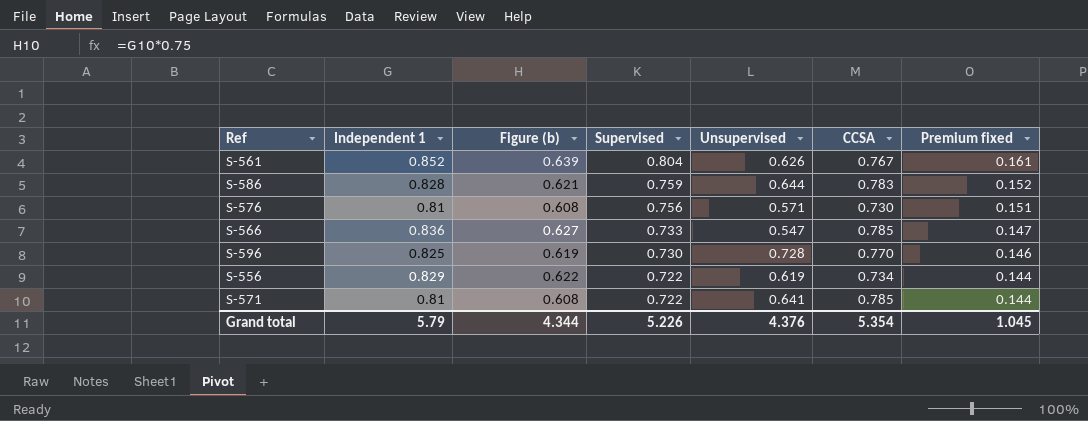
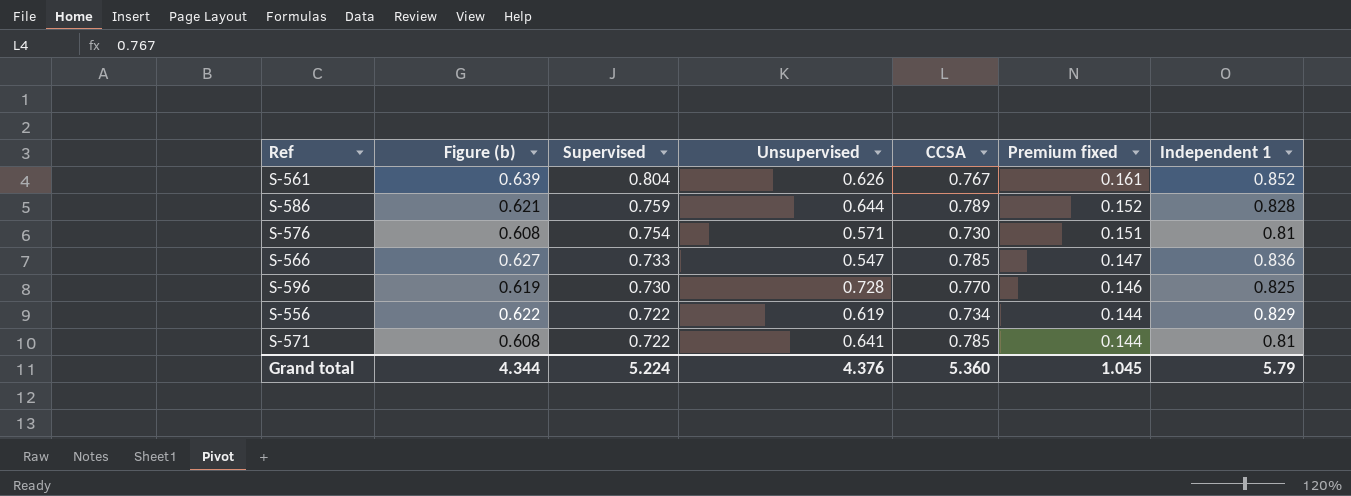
column Independent 1 | position: 2 -> 7
S-586 | CCSA: 0.783 -> 0.789
S-576 | Supervised: 0.756 -> 0.754
Grand total | Supervised: 5.226 -> 5.224
Grand total | CCSA: 5.354 -> 5.360

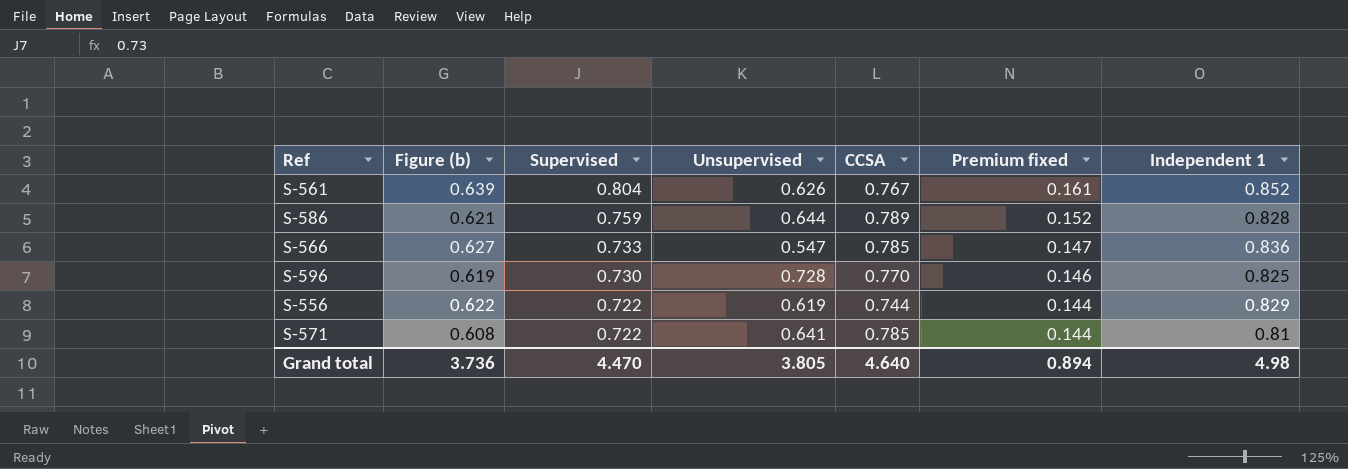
row S-576: 0.608 | 0.754 | 0.571 | 0.730 | 0.151 | 0.81 -> none
S-556 | CCSA: 0.734 -> 0.744
Grand total | Figure (b): 4.344 -> 3.736
Grand total | Supervised: 5.224 -> 4.470
Grand total | Unsupervised: 4.376 -> 3.805
Grand total | CCSA: 5.360 -> 4.640
Grand total | Premium fixed: 1.045 -> 0.894
Grand total | Independent 1: 5.79 -> 4.98

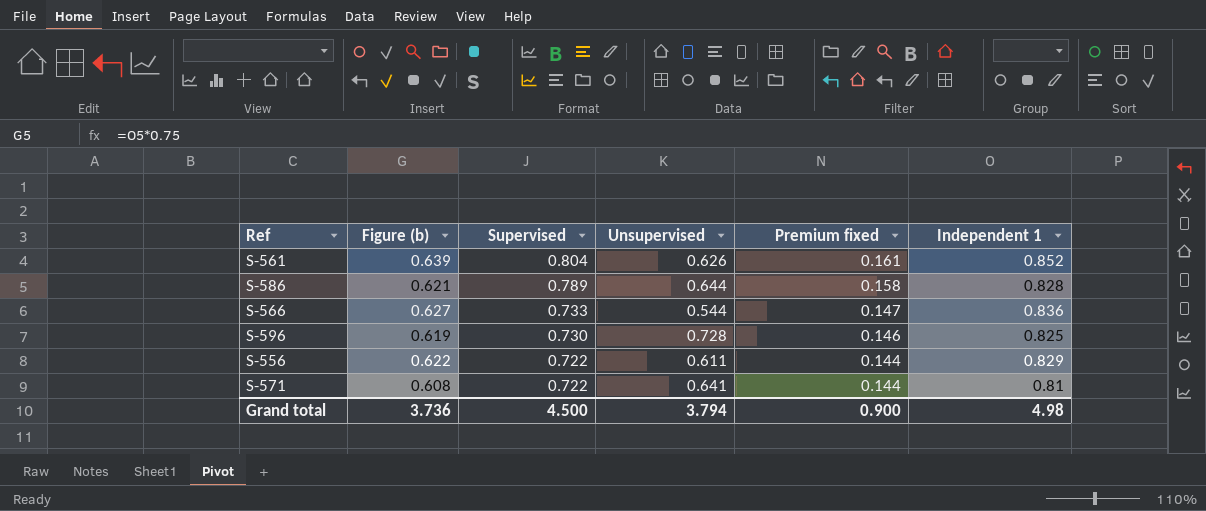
column CCSA | position: 5 -> none
S-586 | Supervised: 0.759 -> 0.789
S-586 | Premium fixed: 0.152 -> 0.158
S-566 | Unsupervised: 0.547 -> 0.544
S-556 | Unsupervised: 0.619 -> 0.611
Grand total | Supervised: 4.470 -> 4.500
Grand total | Unsupervised: 3.805 -> 3.794
Grand total | Premium fixed: 0.894 -> 0.900

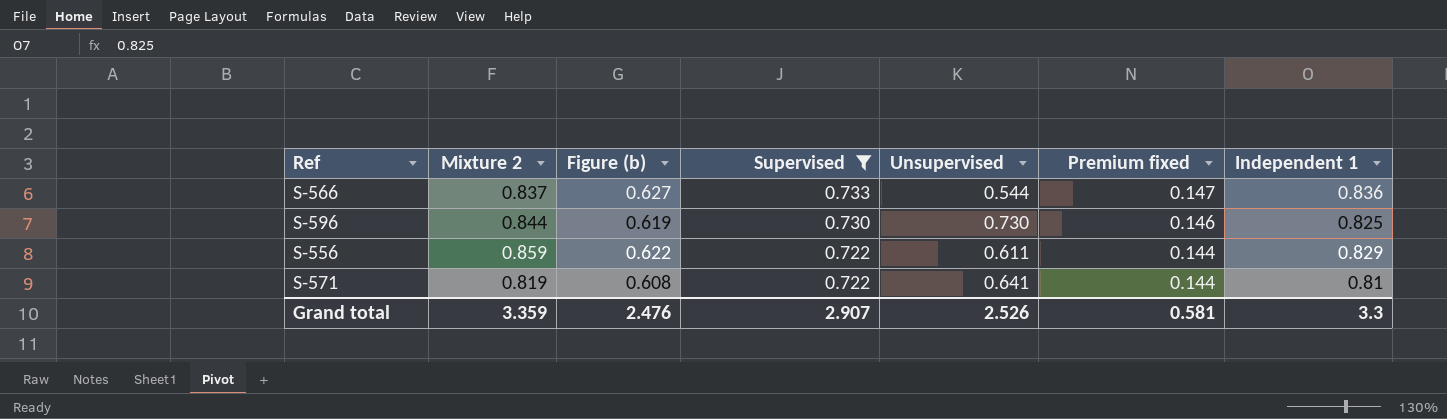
filter: none -> Supervised <= 0.733
column Mixture 2 | position: none -> 2
S-596 | Unsupervised: 0.728 -> 0.730
Grand total | Figure (b): 3.736 -> 2.476
Grand total | Supervised: 4.500 -> 2.907
Grand total | Unsupervised: 3.794 -> 2.526
Grand total | Premium fixed: 0.900 -> 0.581
Grand total | Independent 1: 4.98 -> 3.3

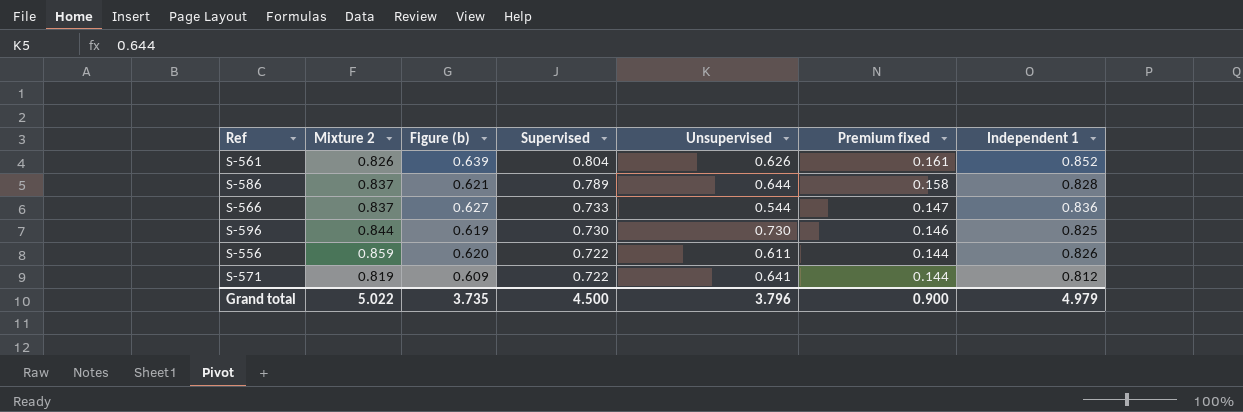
filter: Supervised <= 0.733 -> none
S-556 | Figure (b): 0.622 -> 0.620
S-556 | Independent 1: 0.829 -> 0.826
S-571 | Figure (b): 0.608 -> 0.609
S-571 | Independent 1: 0.81 -> 0.812
Grand total | Mixture 2: 3.359 -> 5.022
Grand total | Figure (b): 2.476 -> 3.735
Grand total | Supervised: 2.907 -> 4.500
Grand total | Unsupervised: 2.526 -> 3.796
Grand total | Premium fixed: 0.581 -> 0.900
Grand total | Independent 1: 3.3 -> 4.979

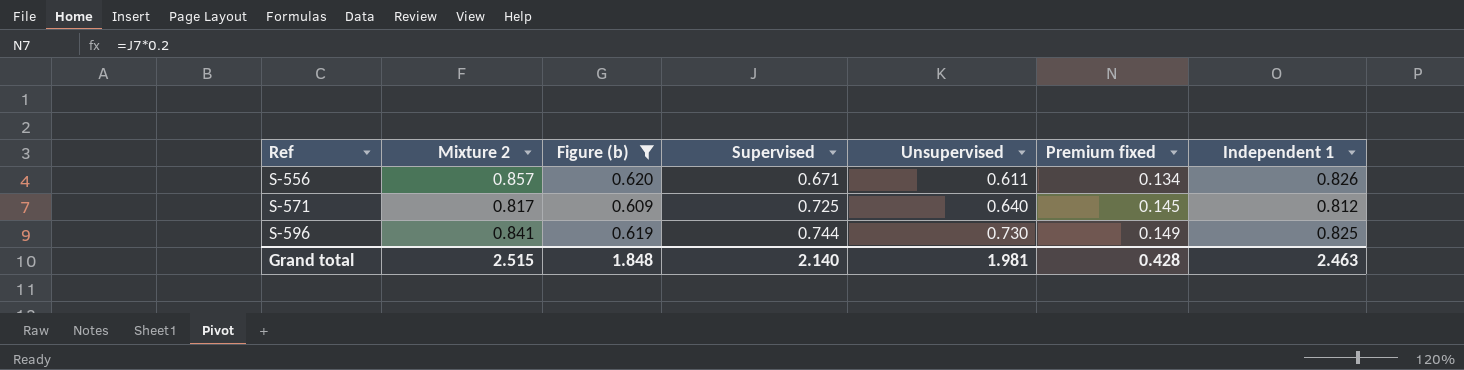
filter: none -> Figure (b) <= 0.620
row order: Supervised descending -> Ref ascending
S-556 | Mixture 2: 0.859 -> 0.857
S-556 | Supervised: 0.722 -> 0.671
S-556 | Premium fixed: 0.144 -> 0.134
S-571 | Mixture 2: 0.819 -> 0.817
S-571 | Supervised: 0.722 -> 0.725
S-571 | Unsupervised: 0.641 -> 0.640
S-571 | Premium fixed: 0.144 -> 0.145
S-596 | Mixture 2: 0.844 -> 0.841
S-596 | Supervised: 0.730 -> 0.744
S-596 | Premium fixed: 0.146 -> 0.149
Grand total | Mixture 2: 5.022 -> 2.515
Grand total | Figure (b): 3.735 -> 1.848
Grand total | Supervised: 4.500 -> 2.140
Grand total | Unsupervised: 3.796 -> 1.981
Grand total | Premium fixed: 0.900 -> 0.428
Grand total | Independent 1: 4.979 -> 2.463

